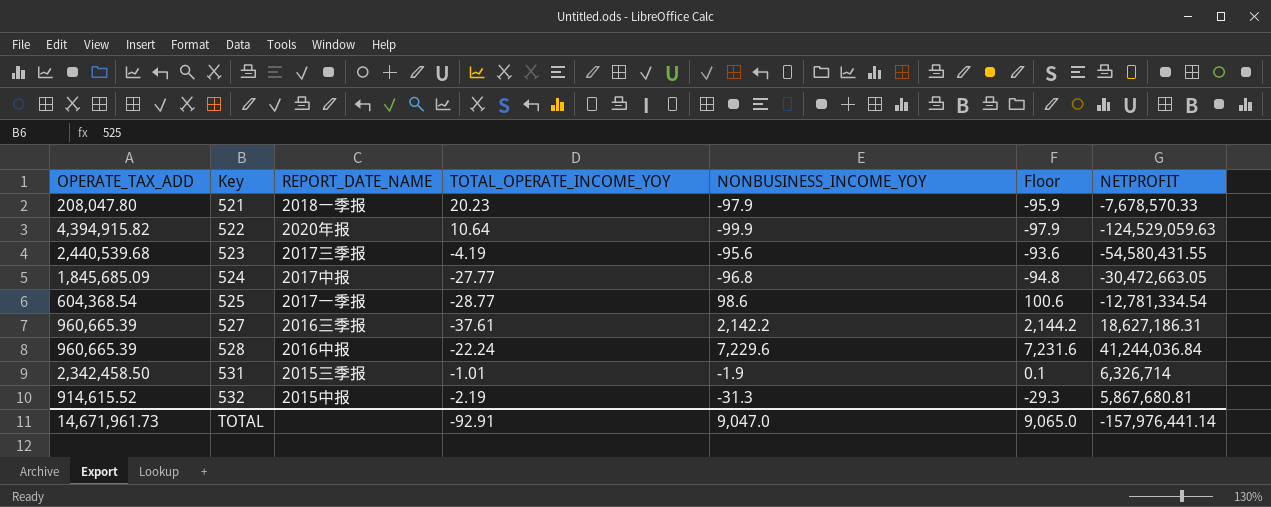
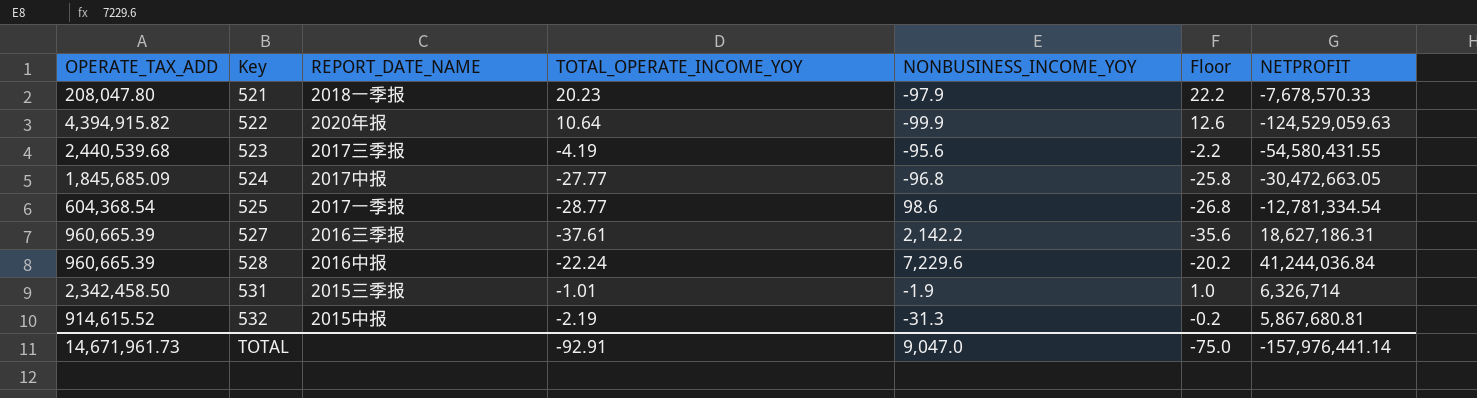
column Floor | formula: [NONBUSINESS_INCOME_YOY] + 2 -> [TOTAL_OPERATE_INCOME_YOY] + 2
TOTAL | Floor: 9,065.0 -> -75.0

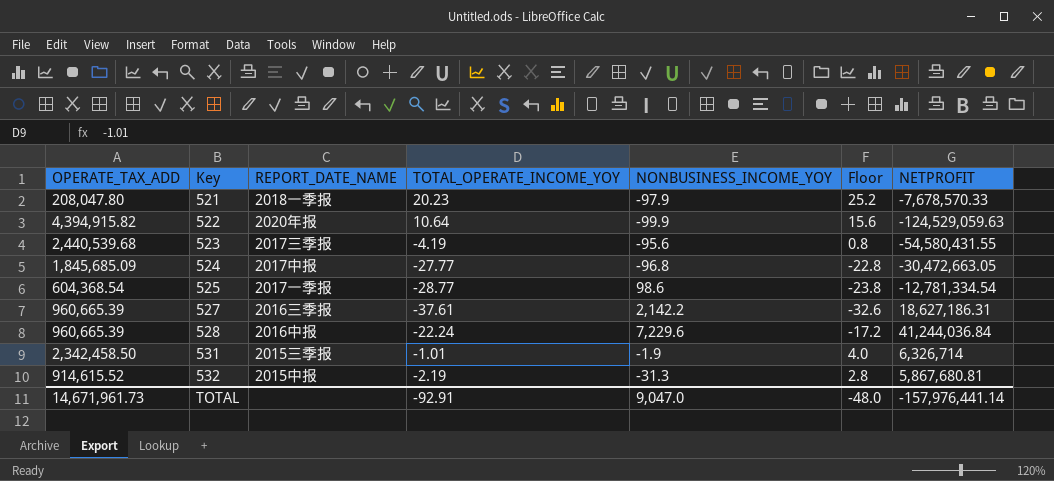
column Floor | formula: [TOTAL_OPERATE_INCOME_YOY] + 2 -> [TOTAL_OPERATE_INCOME_YOY] + 5
TOTAL | Floor: -75.0 -> -48.0

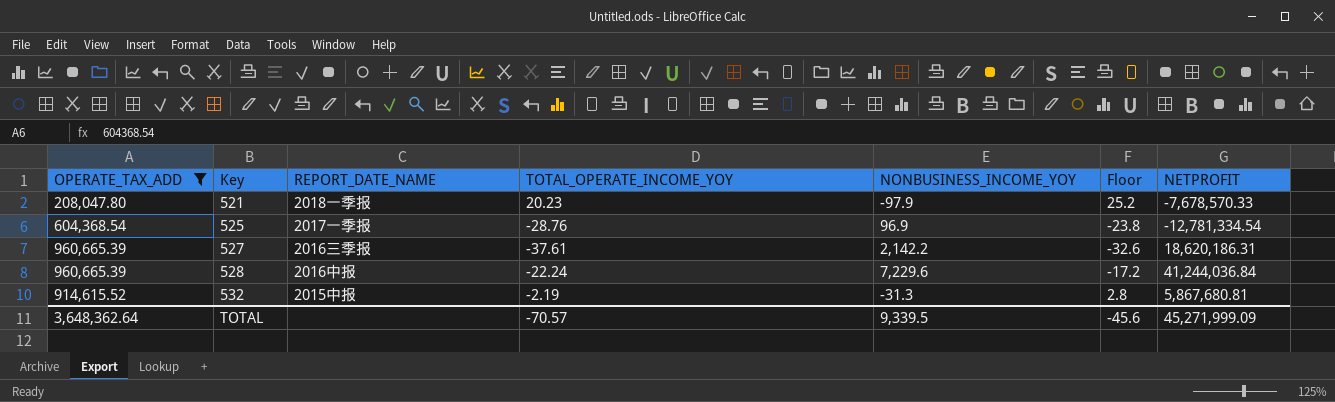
filter: none -> OPERATE_TAX_ADD <= 960,665.39
525 | TOTAL_OPERATE_INCOME_YOY: -28.77 -> -28.76
525 | NONBUSINESS_INCOME_YOY: 98.6 -> 96.9
527 | NETPROFIT: 18,627,186.31 -> 18,620,186.31
TOTAL | OPERATE_TAX_ADD: 14,671,961.73 -> 3,648,362.64
TOTAL | TOTAL_OPERATE_INCOME_YOY: -92.91 -> -70.57
TOTAL | NONBUSINESS_INCOME_YOY: 9,047.0 -> 9,339.5
TOTAL | Floor: -48.0 -> -45.6
TOTAL | NETPROFIT: -157,976,441.14 -> 45,271,999.09

